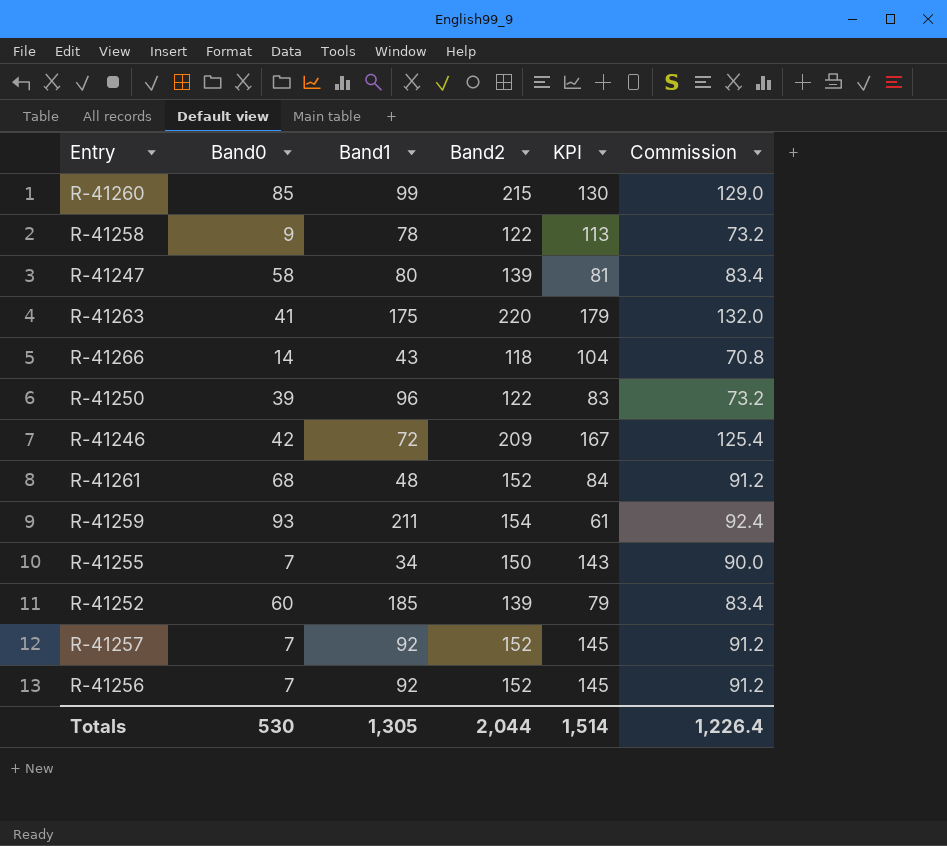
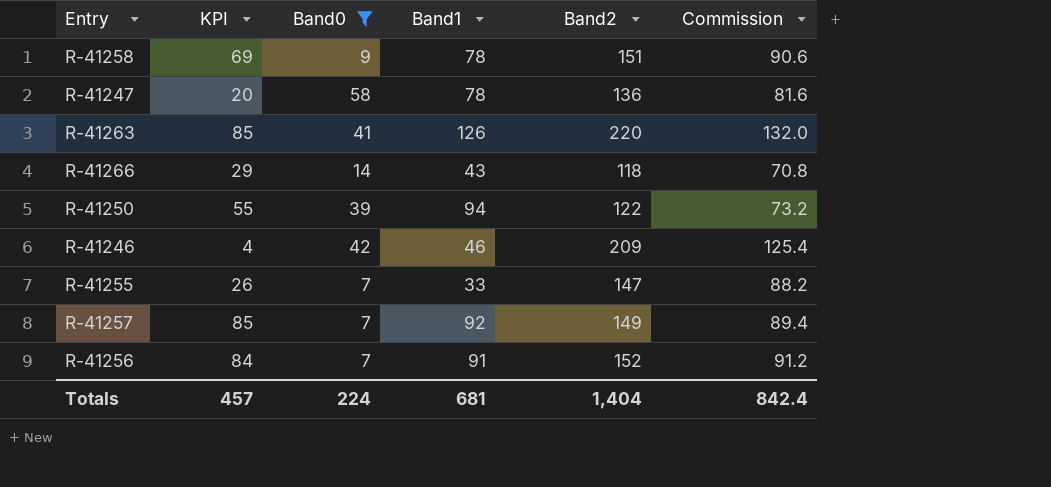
filter: none -> Band0 <= 58
column KPI | formula: [Band2] - [Band0] -> [Band1] - [Band0]
column KPI | position: 5 -> 2
R-41258 | Band2: 122 -> 151
R-41258 | Commission: 73.2 -> 90.6
R-41247 | Band1: 80 -> 78
R-41247 | Band2: 139 -> 136
R-41247 | Commission: 83.4 -> 81.6
R-41263 | Band1: 175 -> 126
R-41250 | Band1: 96 -> 94
R-41246 | Band1: 72 -> 46
R-41255 | Band1: 34 -> 33
R-41255 | Band2: 150 -> 147
R-41255 | Commission: 90.0 -> 88.2
R-41257 | Band2: 152 -> 149
R-41257 | Commission: 91.2 -> 89.4
R-41256 | Band1: 92 -> 91
Totals | KPI: 1,514 -> 457
Totals | Band0: 530 -> 224
Totals | Band1: 1,305 -> 681
Totals | Band2: 2,044 -> 1,404
Totals | Commission: 1,226.4 -> 842.4

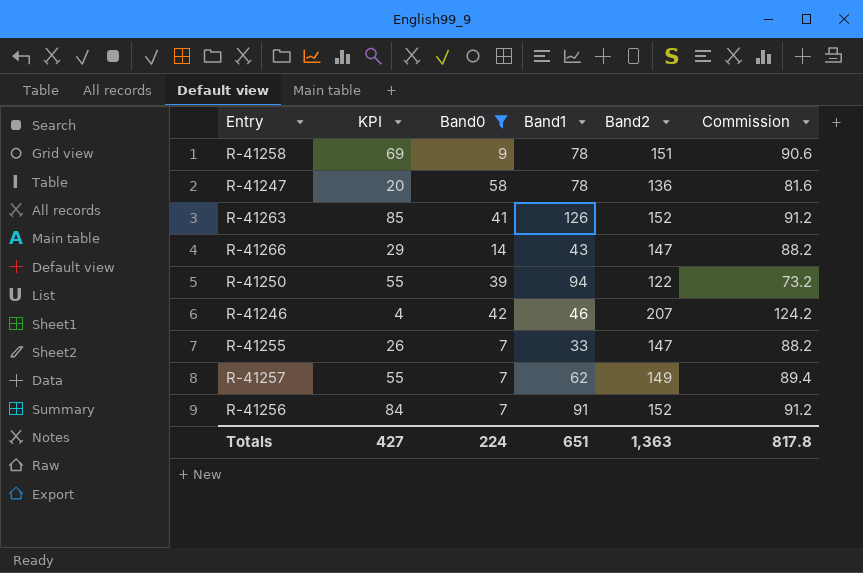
R-41263 | Band2: 220 -> 152
R-41263 | Commission: 132.0 -> 91.2
R-41266 | Band2: 118 -> 147
R-41266 | Commission: 70.8 -> 88.2
R-41246 | Band2: 209 -> 207
R-41246 | Commission: 125.4 -> 124.2
R-41257 | KPI: 85 -> 55
R-41257 | Band1: 92 -> 62
Totals | KPI: 457 -> 427
Totals | Band1: 681 -> 651
Totals | Band2: 1,404 -> 1,363
Totals | Commission: 842.4 -> 817.8

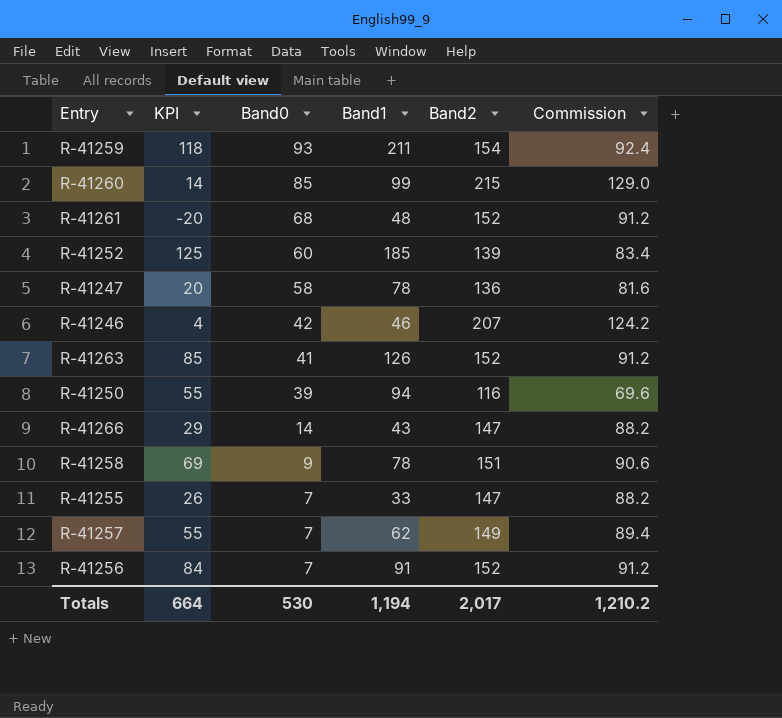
filter: Band0 <= 58 -> none
row order: none -> Band0 descending
R-41250 | Band2: 122 -> 116
R-41250 | Commission: 73.2 -> 69.6
Totals | KPI: 427 -> 664
Totals | Band0: 224 -> 530
Totals | Band1: 651 -> 1,194
Totals | Band2: 1,363 -> 2,017
Totals | Commission: 817.8 -> 1,210.2

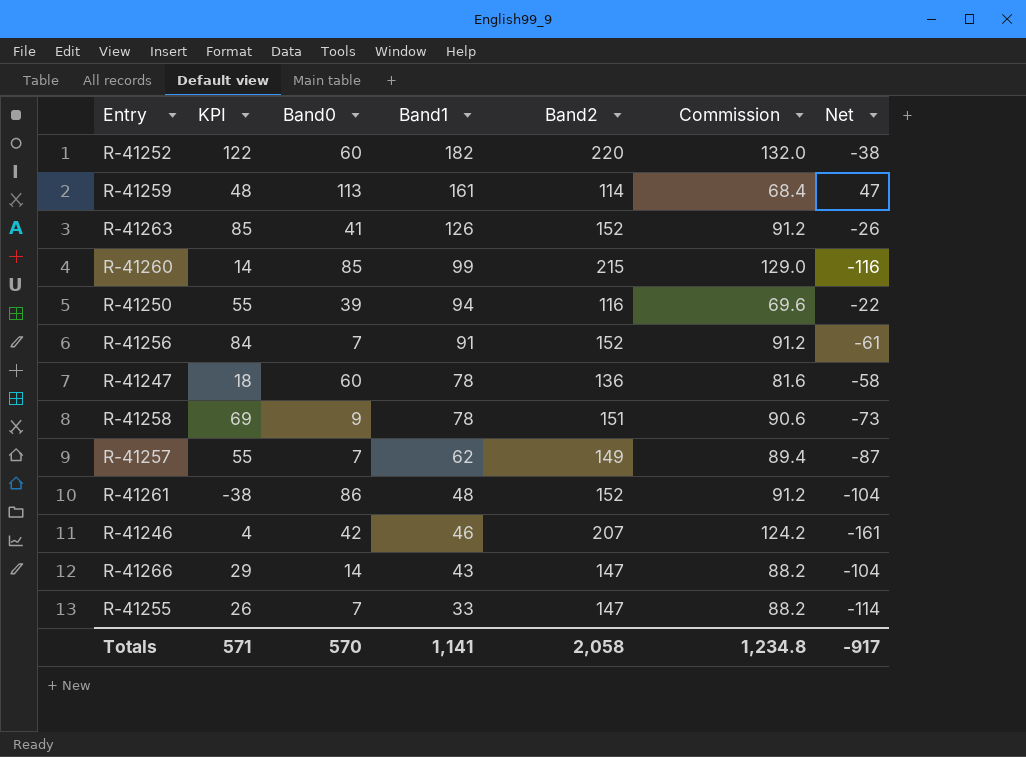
row order: Band0 descending -> Band1 descending
column Net | formula: none -> [Band1] - [Band2]
R-41252 | KPI: 125 -> 122
R-41252 | Band1: 185 -> 182
R-41252 | Band2: 139 -> 220
R-41252 | Commission: 83.4 -> 132.0
R-41259 | KPI: 118 -> 48
R-41259 | Band0: 93 -> 113
R-41259 | Band1: 211 -> 161
R-41259 | Band2: 154 -> 114
R-41259 | Commission: 92.4 -> 68.4
R-41247 | KPI: 20 -> 18
R-41247 | Band0: 58 -> 60
R-41261 | KPI: -20 -> -38
R-41261 | Band0: 68 -> 86
Totals | KPI: 664 -> 571
Totals | Band0: 530 -> 570
Totals | Band1: 1,194 -> 1,141
Totals | Band2: 2,017 -> 2,058
Totals | Commission: 1,210.2 -> 1,234.8

